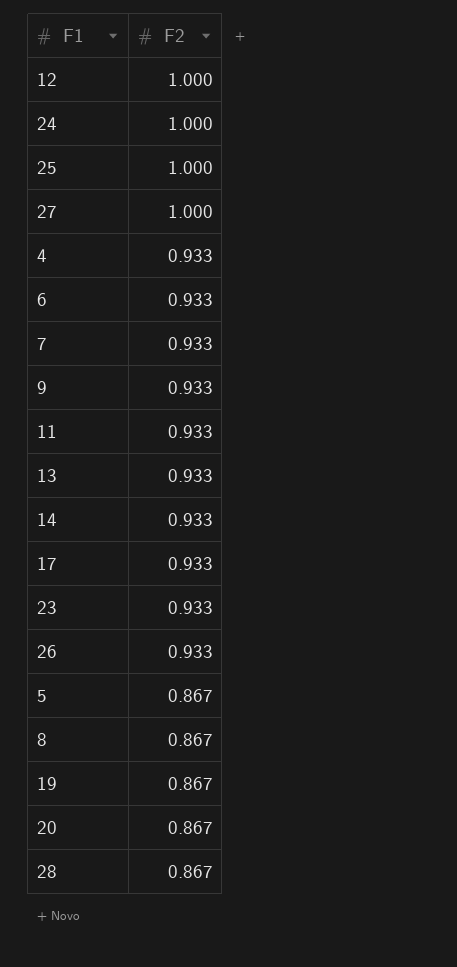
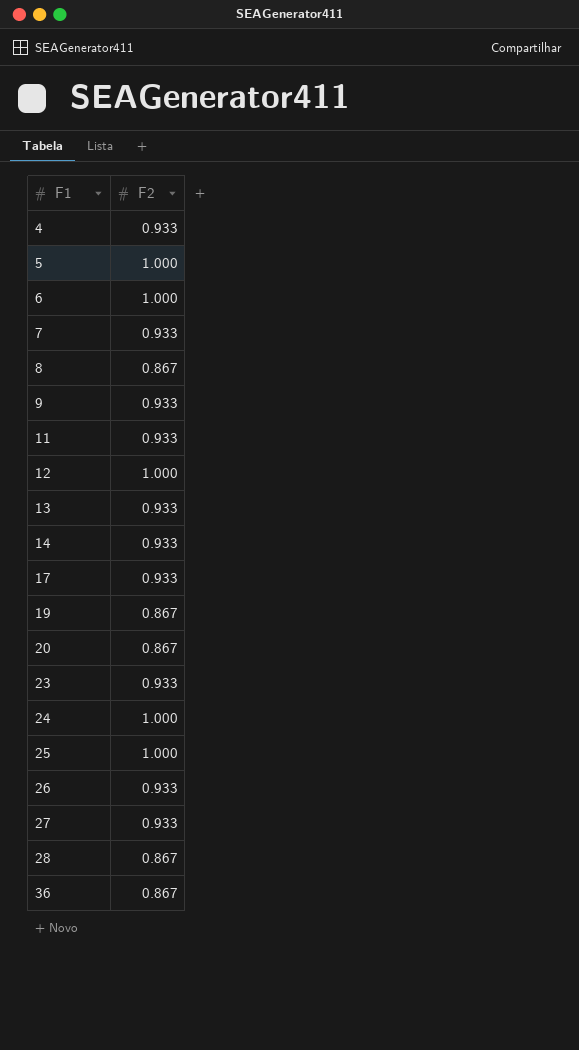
row order: F2 descending -> F1 ascending
5 | F2: 0.867 -> 1.000
6 | F2: 0.933 -> 1.000
27 | F2: 1.000 -> 0.933
row 36: none -> 0.867

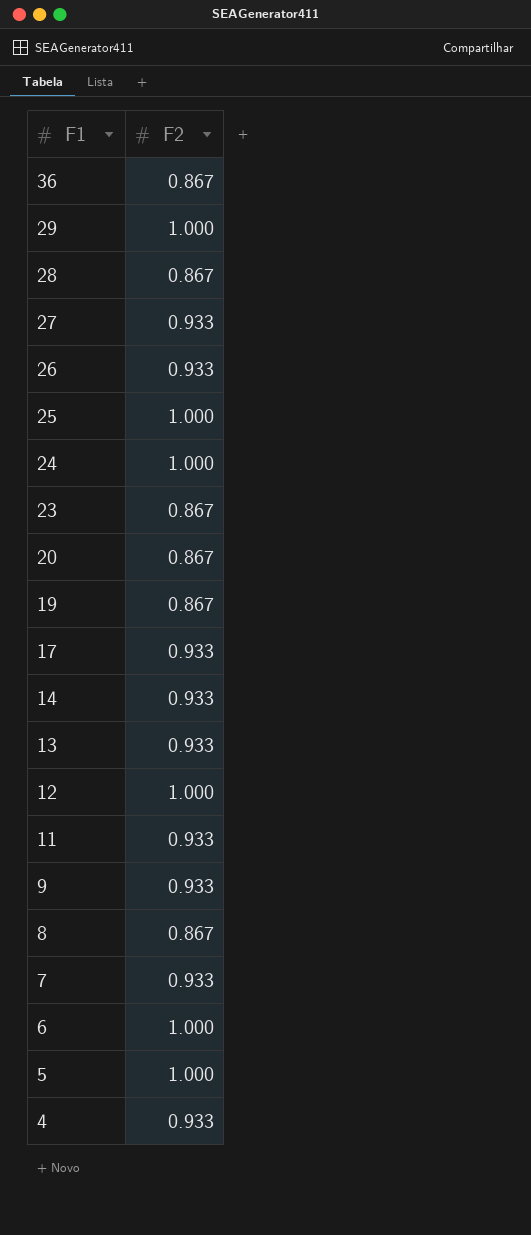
row order: F1 ascending -> F1 descending
row 29: none -> 1.000
23 | F2: 0.933 -> 0.867

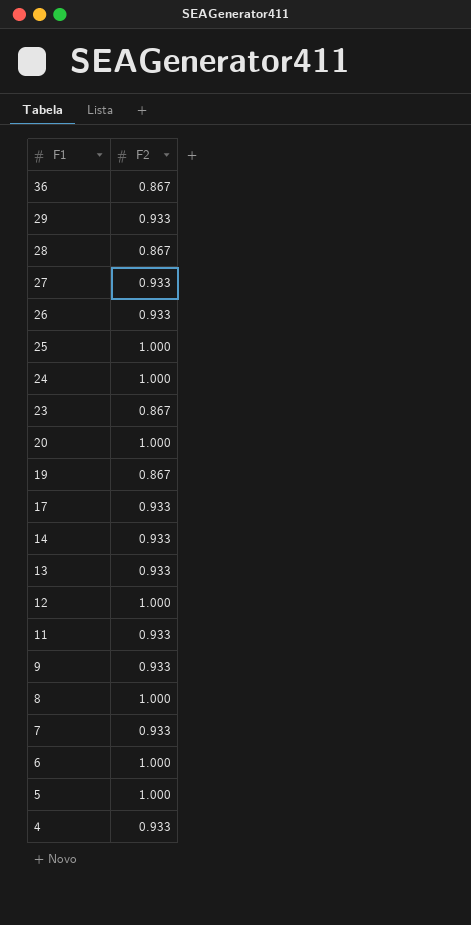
29 | F2: 1.000 -> 0.933
20 | F2: 0.867 -> 1.000
8 | F2: 0.867 -> 1.000

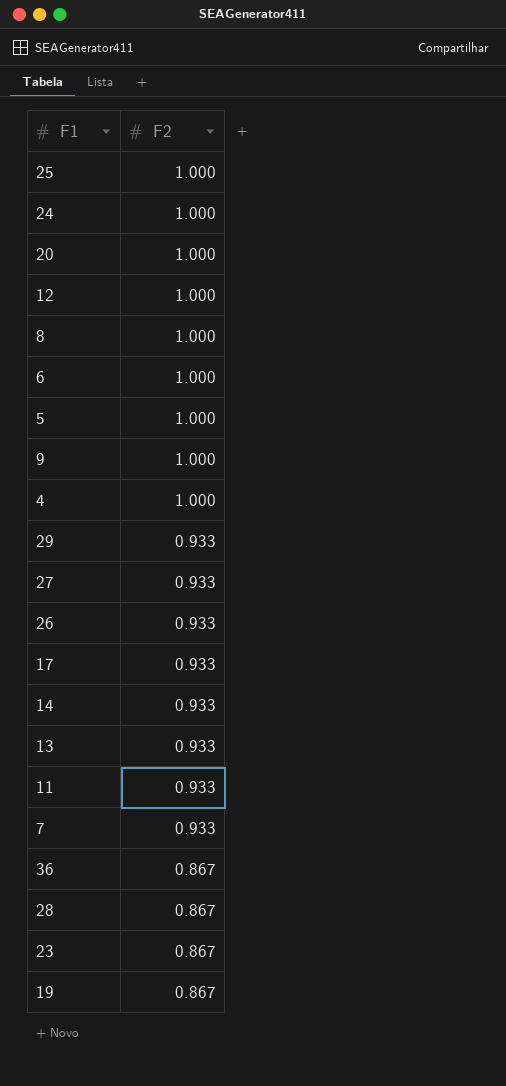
row order: F1 descending -> F2 descending
9 | F2: 0.933 -> 1.000
4 | F2: 0.933 -> 1.000

